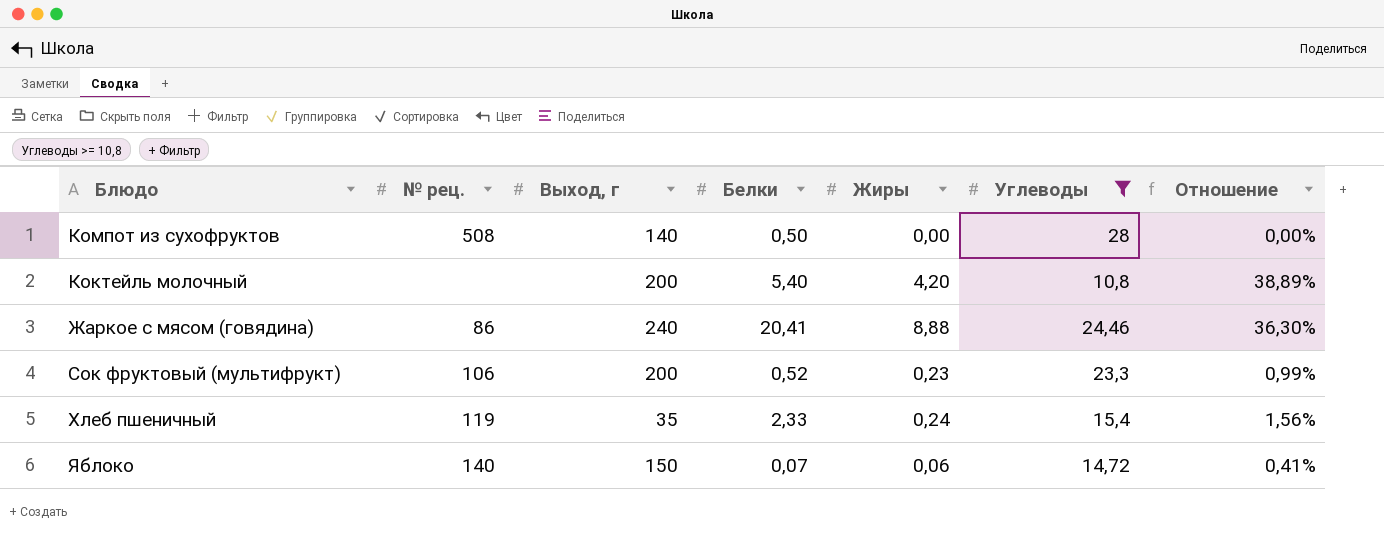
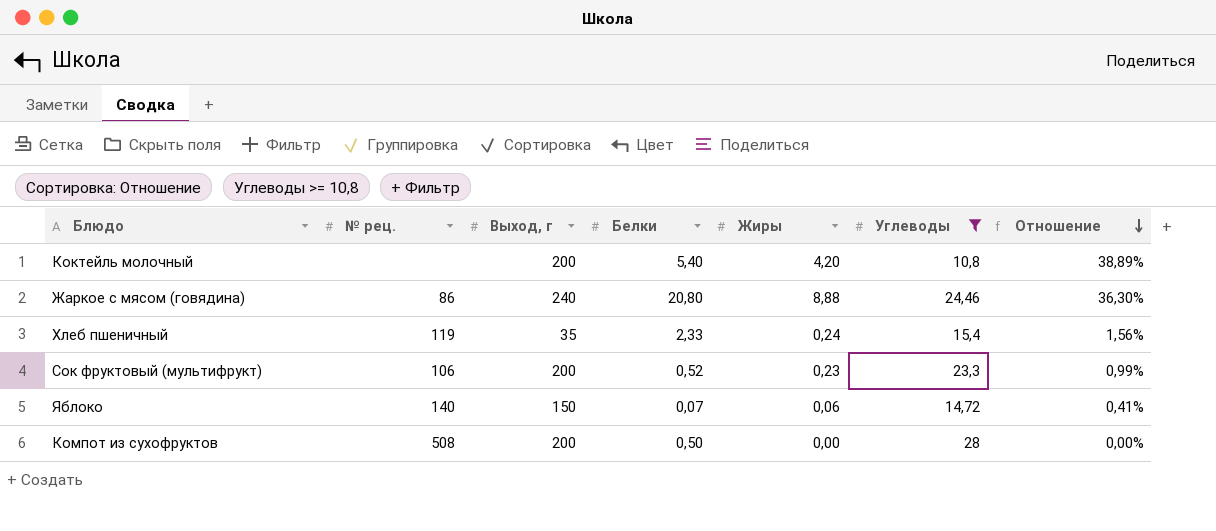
row order: none -> Отношение descending
Жаркое с мясом (говядина) | Белки: 20,41 -> 20,80
Компот из сухофруктов | Выход, г: 140 -> 200

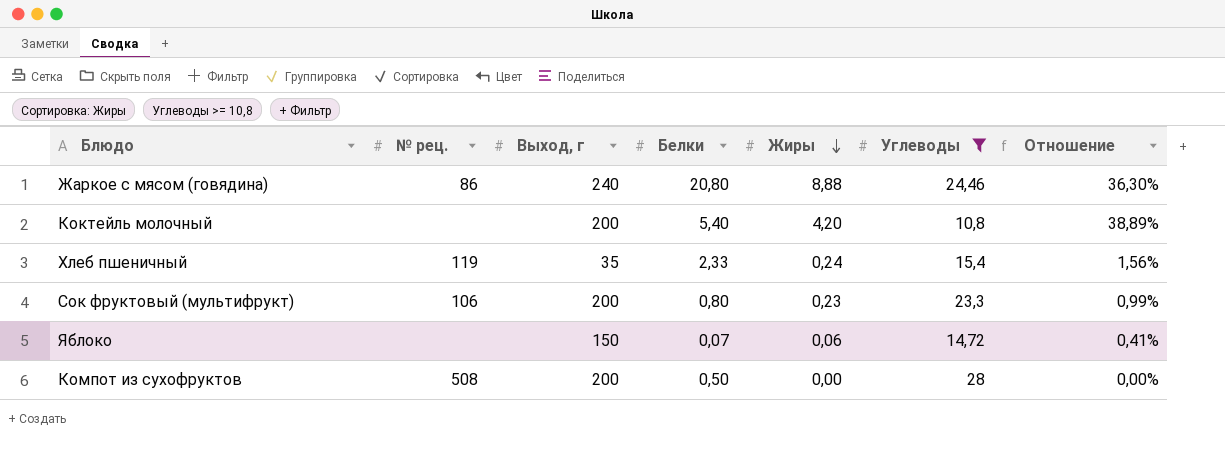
row order: Отношение descending -> Жиры descending
Сок фруктовый (мультифрукт) | Белки: 0,52 -> 0,80
Яблоко | № рец.: 140 -> none

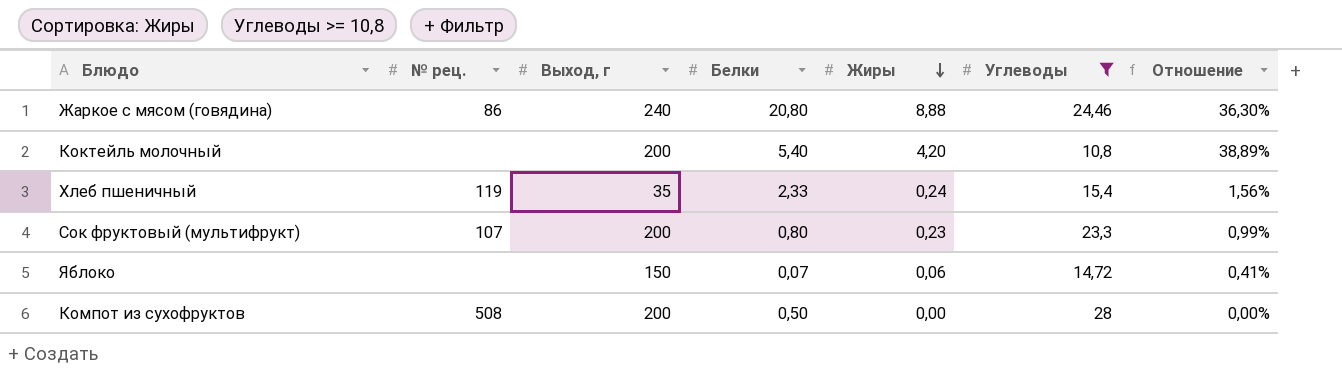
Сок фруктовый (мультифрукт) | № рец.: 106 -> 107

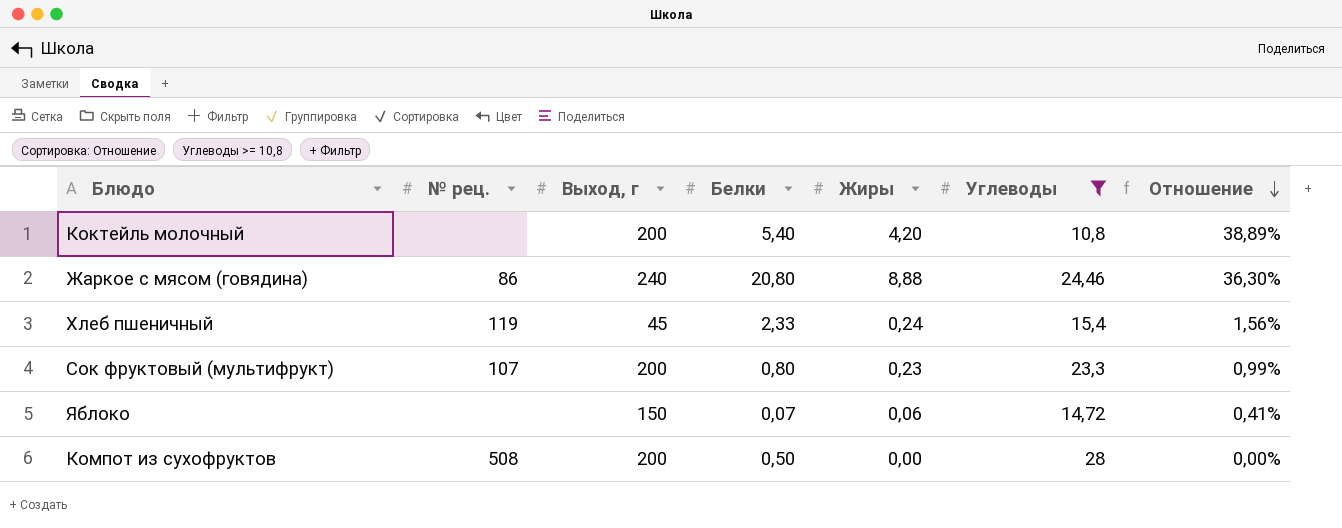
row order: Жиры descending -> Отношение descending
Хлеб пшеничный | Выход, г: 35 -> 45

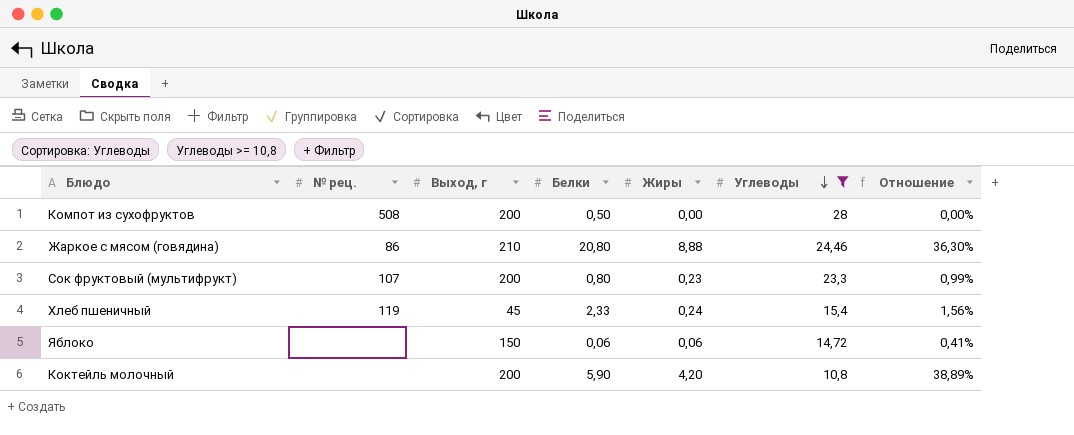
row order: Отношение descending -> Углеводы descending
Жаркое с мясом (говядина) | Выход, г: 240 -> 210
Яблоко | Белки: 0,07 -> 0,06
Коктейль молочный | Белки: 5,40 -> 5,90

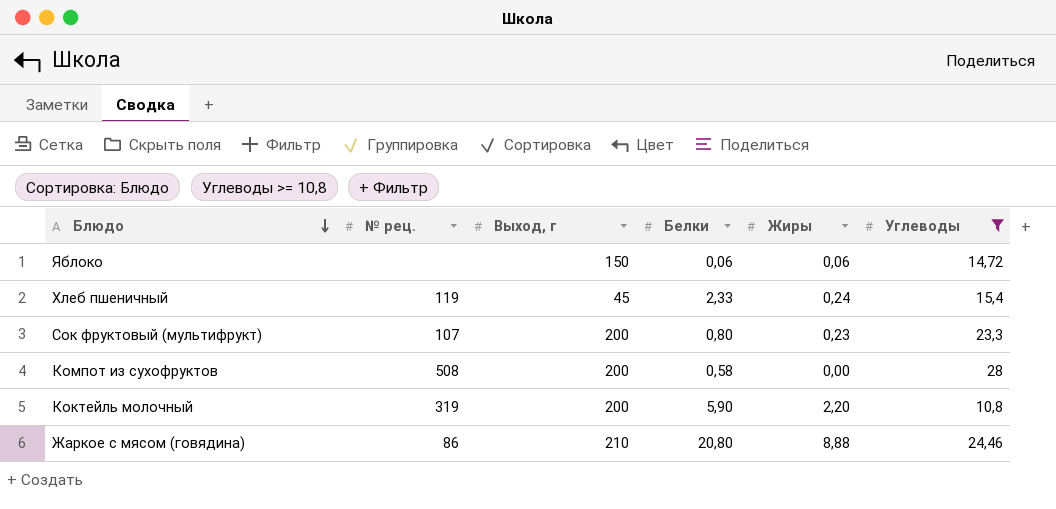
row order: Углеводы descending -> Блюдо descending
column Отношение | formula: [Жиры] / [Углеводы] -> none
Компот из сухофруктов | Белки: 0,50 -> 0,58
Коктейль молочный | № рец.: none -> 319
Коктейль молочный | Жиры: 4,20 -> 2,20

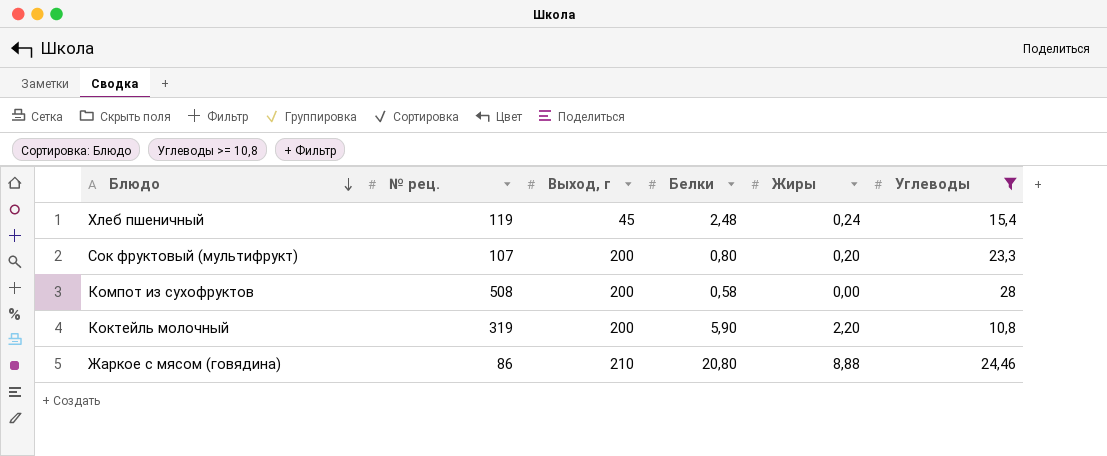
row Яблоко: none | 150 | 0,06 | 0,06 | 14,72 -> none
Хлеб пшеничный | Белки: 2,33 -> 2,48
Сок фруктовый (мультифрукт) | Жиры: 0,23 -> 0,20

